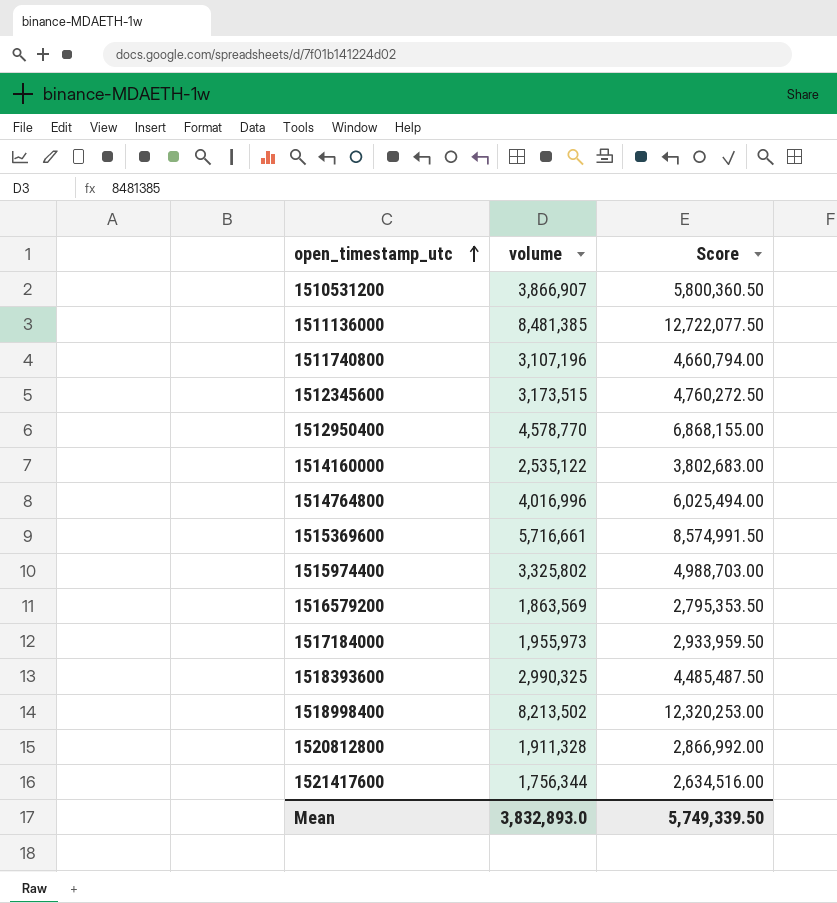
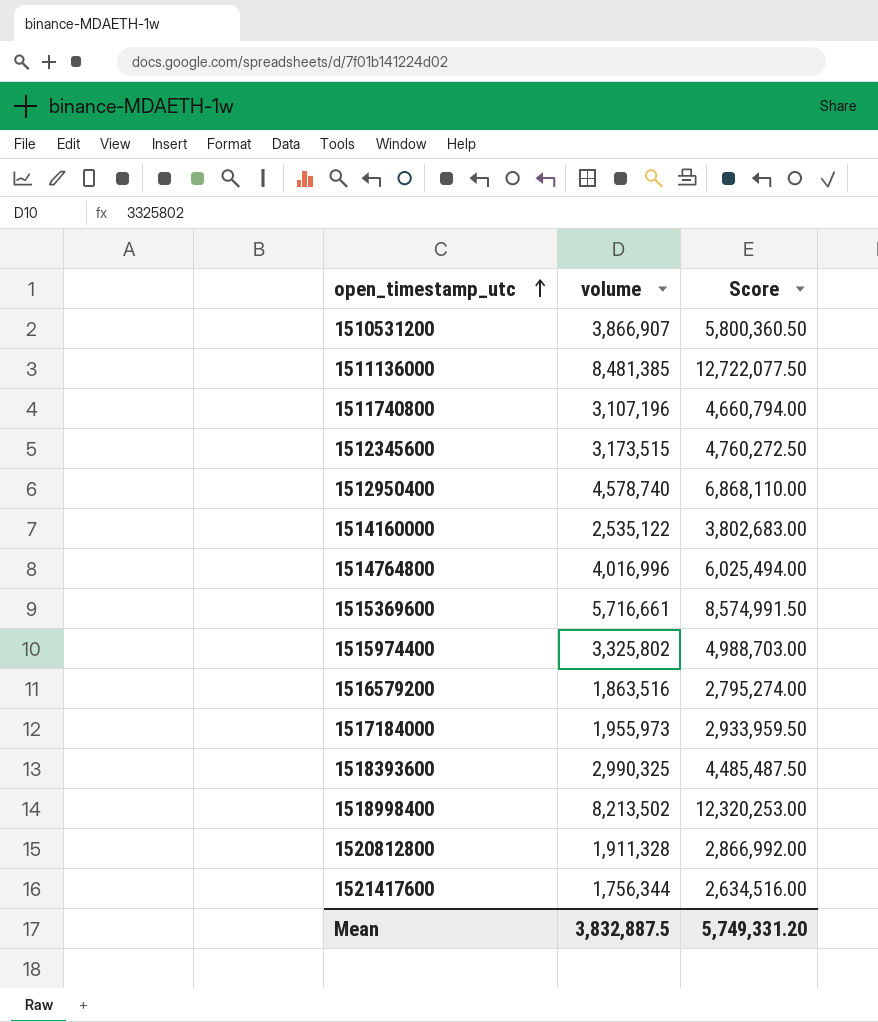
1512950400 | volume: 4,578,770 -> 4,578,740
1512950400 | Score: 6,868,155.00 -> 6,868,110.00
1516579200 | volume: 1,863,569 -> 1,863,516
1516579200 | Score: 2,795,353.50 -> 2,795,274.00
Mean | volume: 3,832,893.0 -> 3,832,887.5
Mean | Score: 5,749,339.50 -> 5,749,331.20

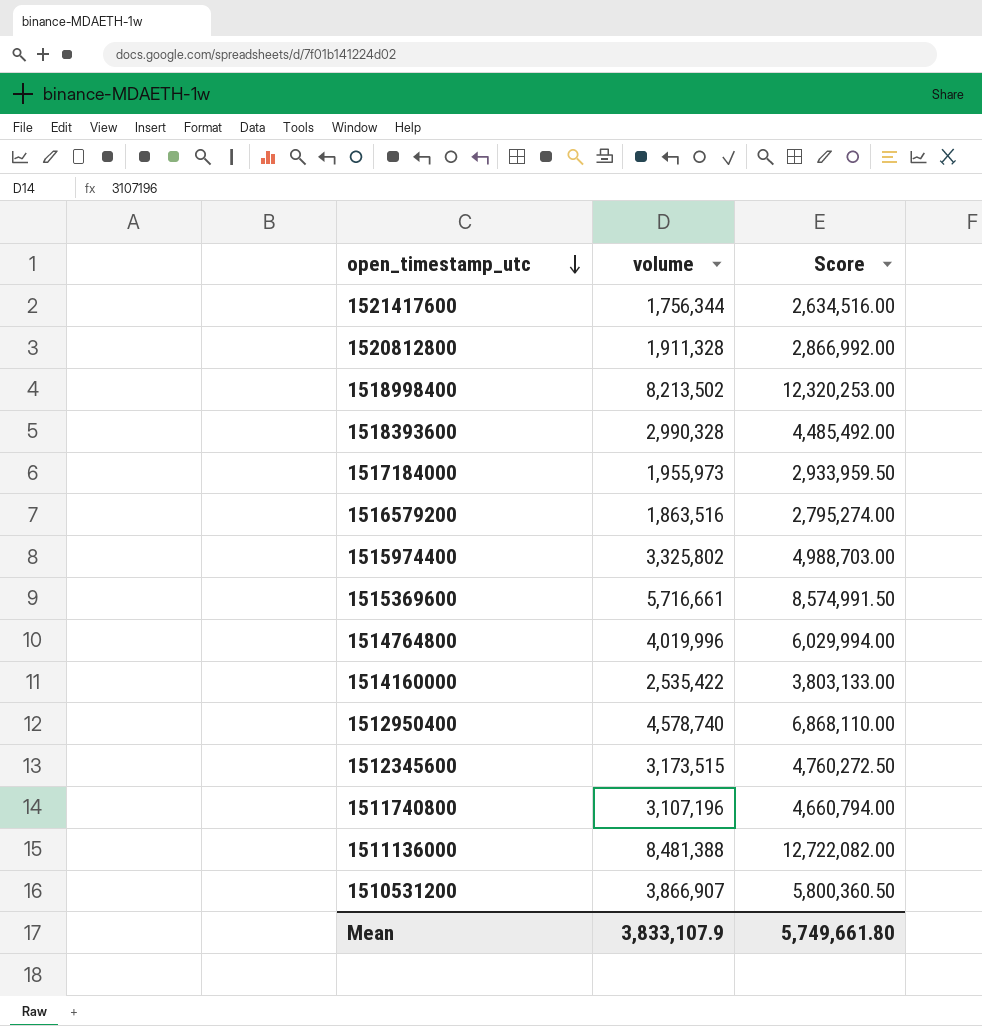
row order: open_timestamp_utc ascending -> open_timestamp_utc descending
1518393600 | volume: 2,990,325 -> 2,990,328
1518393600 | Score: 4,485,487.50 -> 4,485,492.00
1514764800 | volume: 4,016,996 -> 4,019,996
1514764800 | Score: 6,025,494.00 -> 6,029,994.00
1514160000 | volume: 2,535,122 -> 2,535,422
1514160000 | Score: 3,802,683.00 -> 3,803,133.00
1511136000 | volume: 8,481,385 -> 8,481,388
1511136000 | Score: 12,722,077.50 -> 12,722,082.00
Mean | volume: 3,832,887.5 -> 3,833,107.9
Mean | Score: 5,749,331.20 -> 5,749,661.80

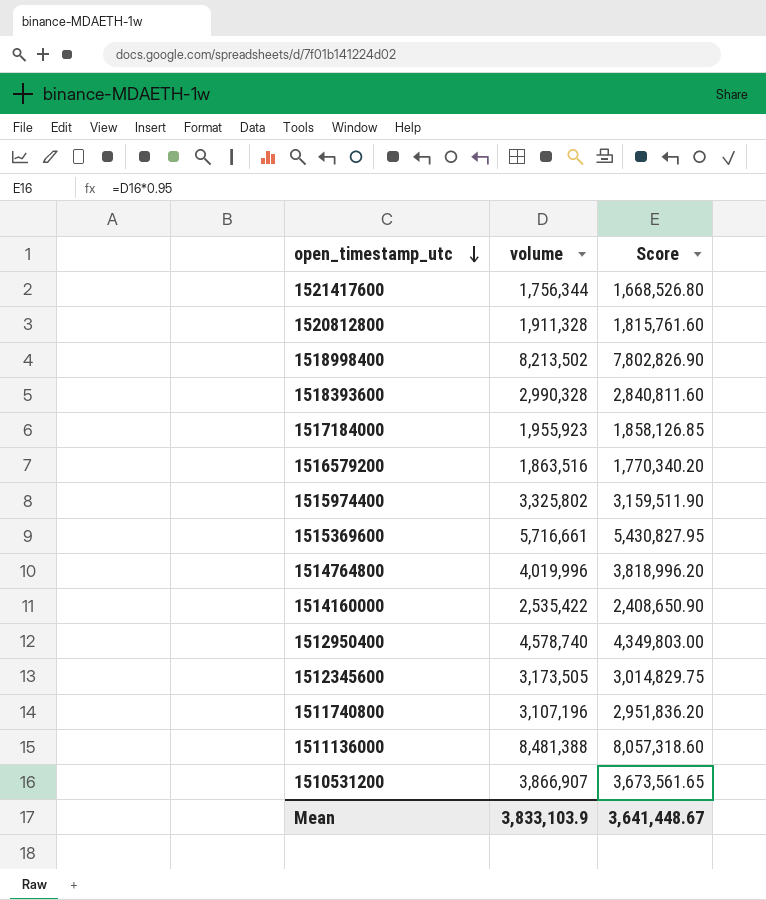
column Score | formula: [volume] * 1.5 -> [volume] * 0.95
1517184000 | volume: 1,955,973 -> 1,955,923
1512345600 | volume: 3,173,515 -> 3,173,505
Mean | volume: 3,833,107.9 -> 3,833,103.9
Mean | Score: 5,749,661.80 -> 3,641,448.67

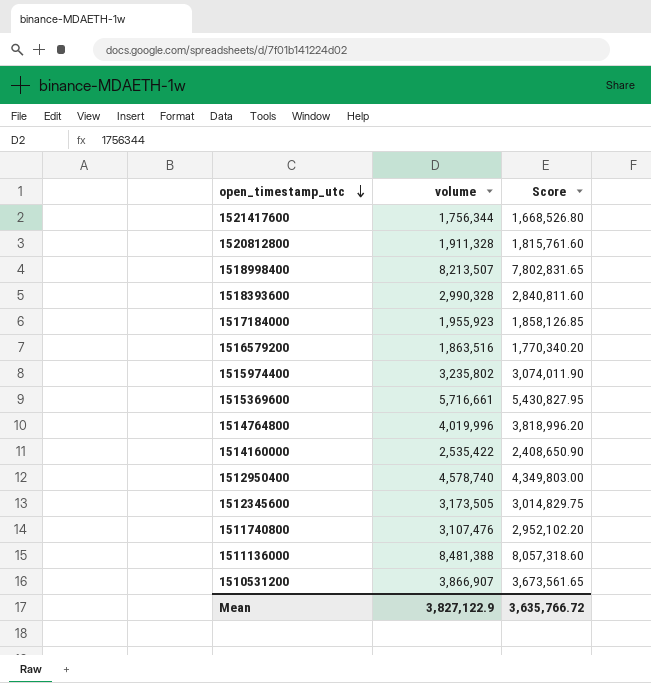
1518998400 | volume: 8,213,502 -> 8,213,507
1518998400 | Score: 7,802,826.90 -> 7,802,831.65
1515974400 | volume: 3,325,802 -> 3,235,802
1515974400 | Score: 3,159,511.90 -> 3,074,011.90
1511740800 | volume: 3,107,196 -> 3,107,476
1511740800 | Score: 2,951,836.20 -> 2,952,102.20
Mean | volume: 3,833,103.9 -> 3,827,122.9
Mean | Score: 3,641,448.67 -> 3,635,766.72

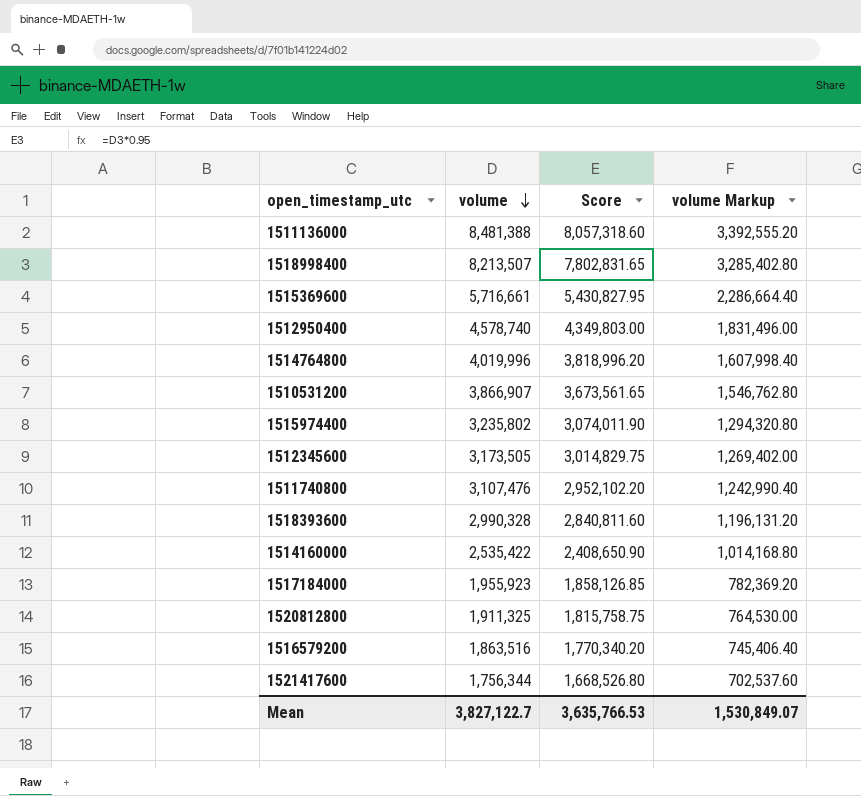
row order: open_timestamp_utc descending -> volume descending
column volume Markup | formula: none -> [volume] * 0.4
1520812800 | volume: 1,911,328 -> 1,911,325
1520812800 | Score: 1,815,761.60 -> 1,815,758.75
Mean | volume: 3,827,122.9 -> 3,827,122.7
Mean | Score: 3,635,766.72 -> 3,635,766.53

